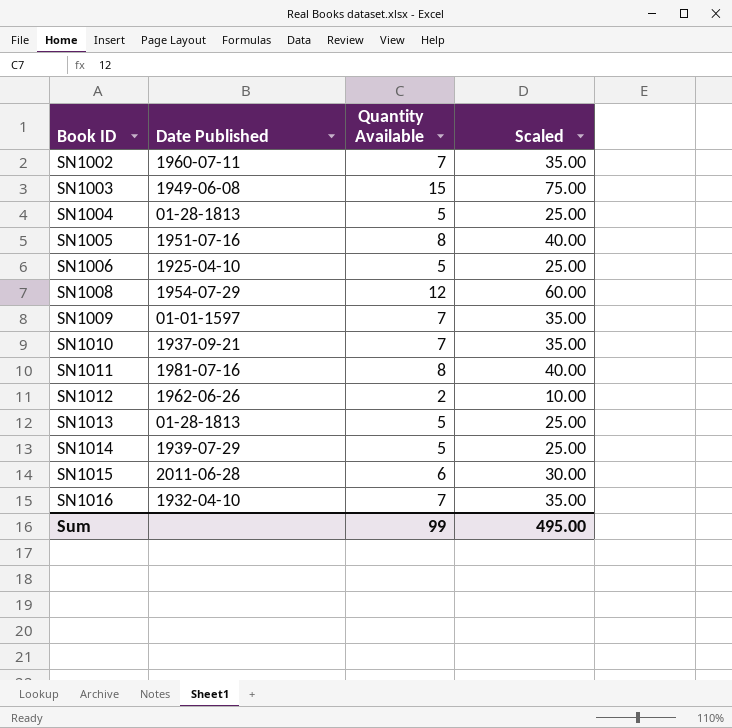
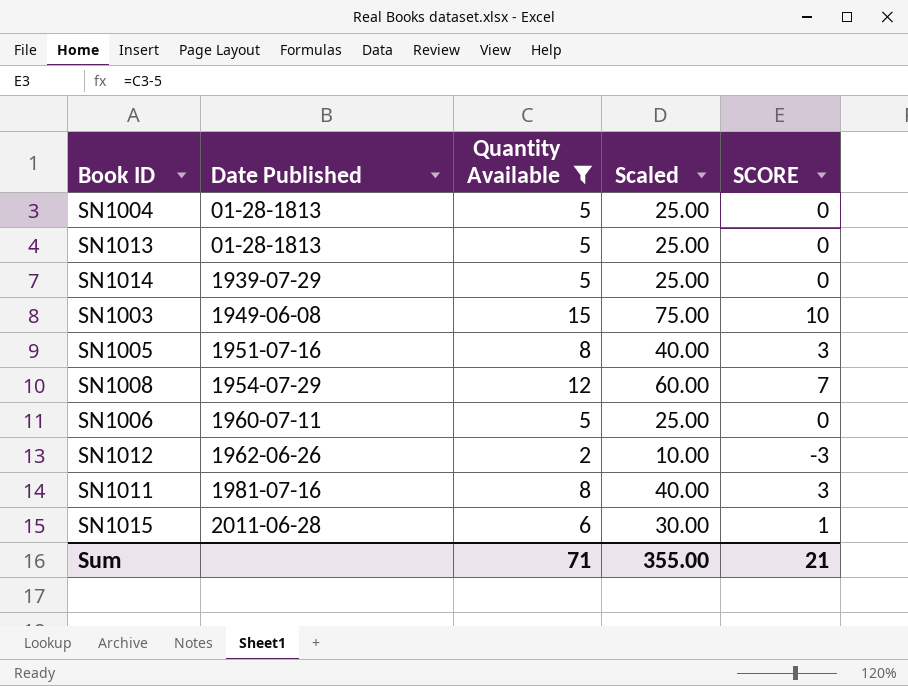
filter: none -> Quantity Available != 7
row order: Book ID ascending -> Date Published ascending
column SCORE | formula: none -> [Quantity Available] - 5
SN1006 | Date Published: 1925-04-10 -> 1960-07-11
Sum | Quantity Available: 99 -> 71
Sum | Scaled: 495.00 -> 355.00

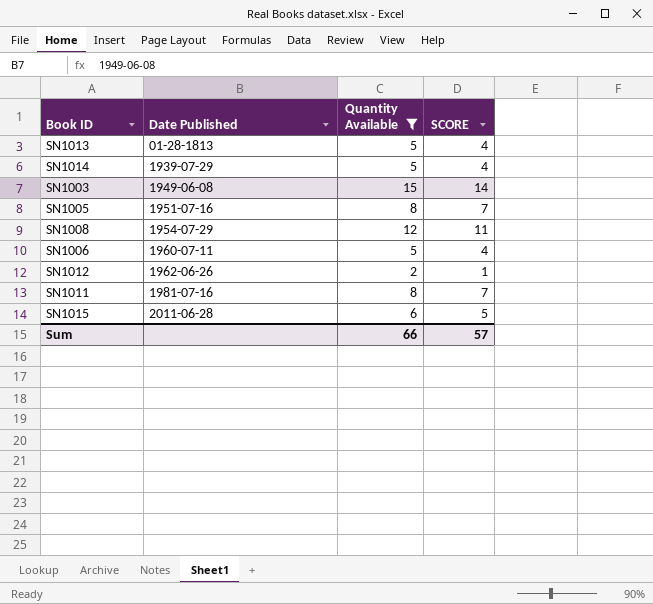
column Scaled | formula: [Quantity Available] * 5 -> none
column SCORE | formula: [Quantity Available] - 5 -> [Quantity Available] - 1
row SN1004: 01-28-1813 | 5 | 25.00 | 0 -> none
Sum | Quantity Available: 71 -> 66
Sum | SCORE: 21 -> 57

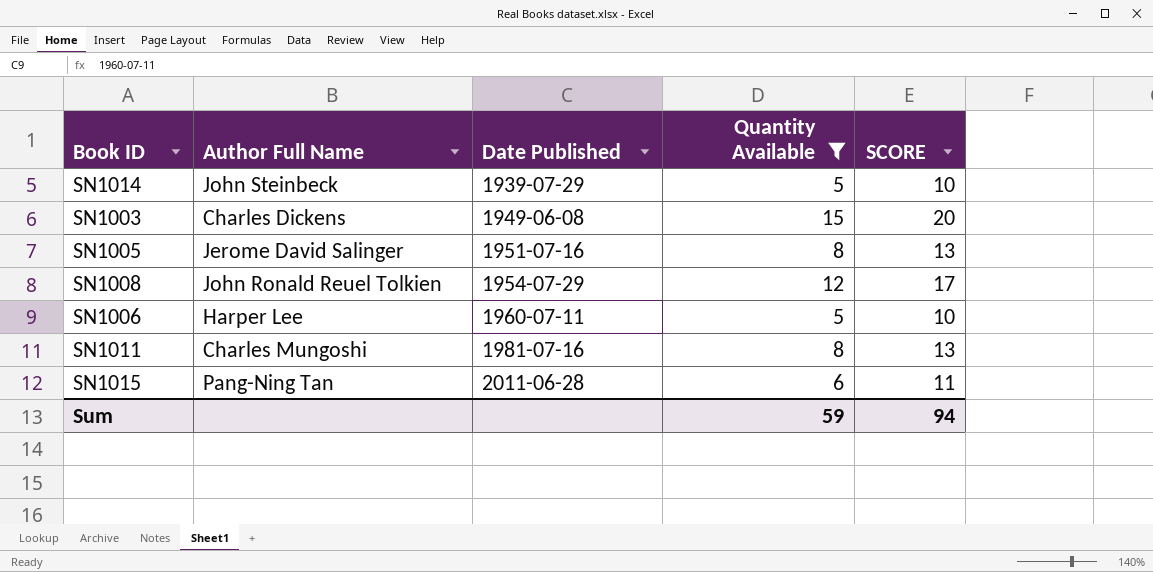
column Author Full Name | position: none -> 2
column SCORE | formula: [Quantity Available] - 1 -> [Quantity Available] + 5
row SN1013: 01-28-1813 | 5 | 4 -> none
row SN1012: 1962-06-26 | 2 | 1 -> none
Sum | Quantity Available: 66 -> 59
Sum | SCORE: 57 -> 94

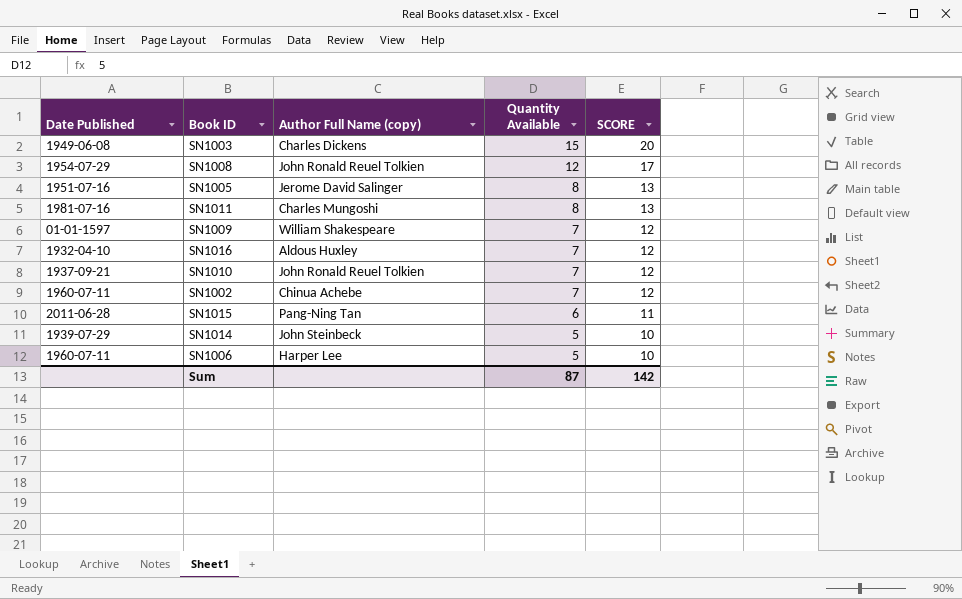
filter: Quantity Available != 7 -> none
row order: Date Published ascending -> Quantity Available descending
column Date Published | position: 3 -> 1
column name: Author Full Name -> Author Full Name (copy)
Sum | Quantity Available: 59 -> 87
Sum | SCORE: 94 -> 142

